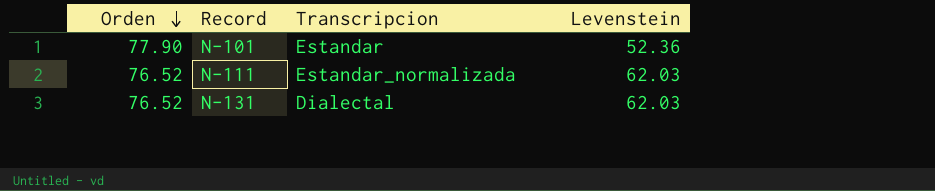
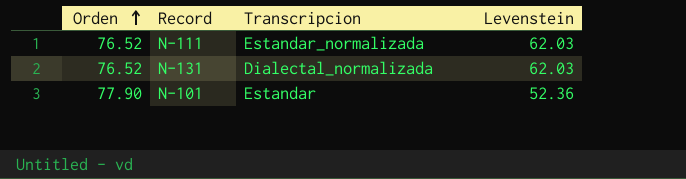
row order: Orden descending -> Orden ascending
N-131 | Transcripcion: Dialectal -> Dialectal_normalizada

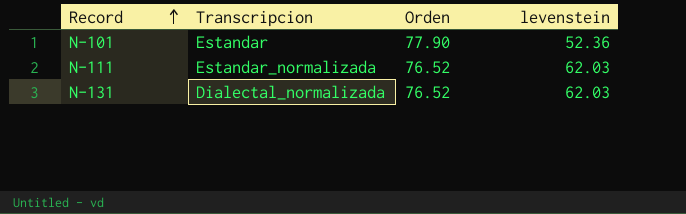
row order: Orden ascending -> Record ascending
column Orden | position: 1 -> 3
column name: Levenstein -> levenstein

